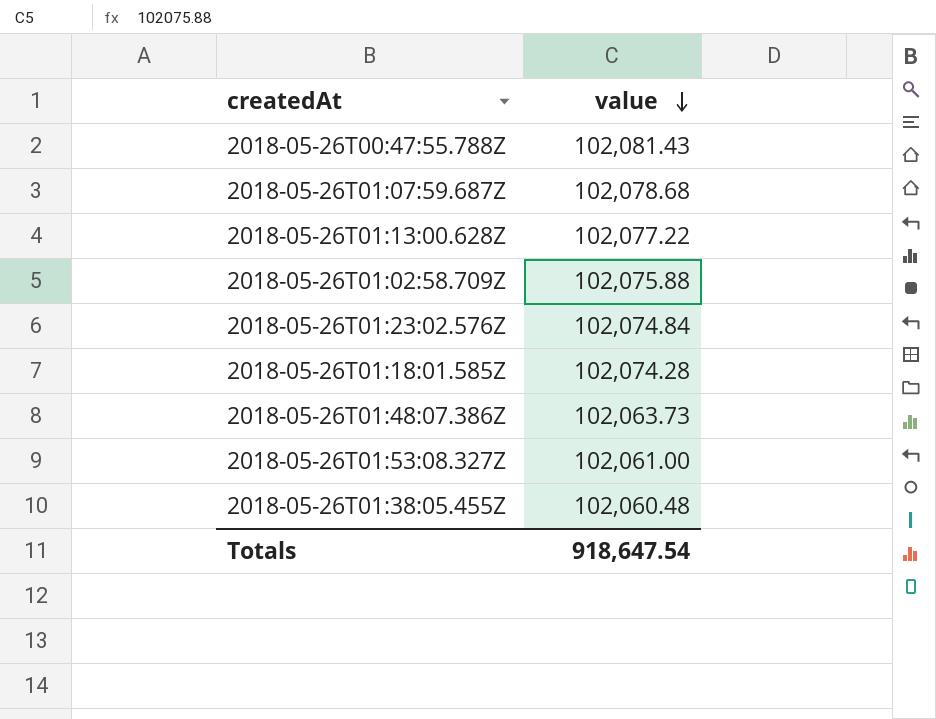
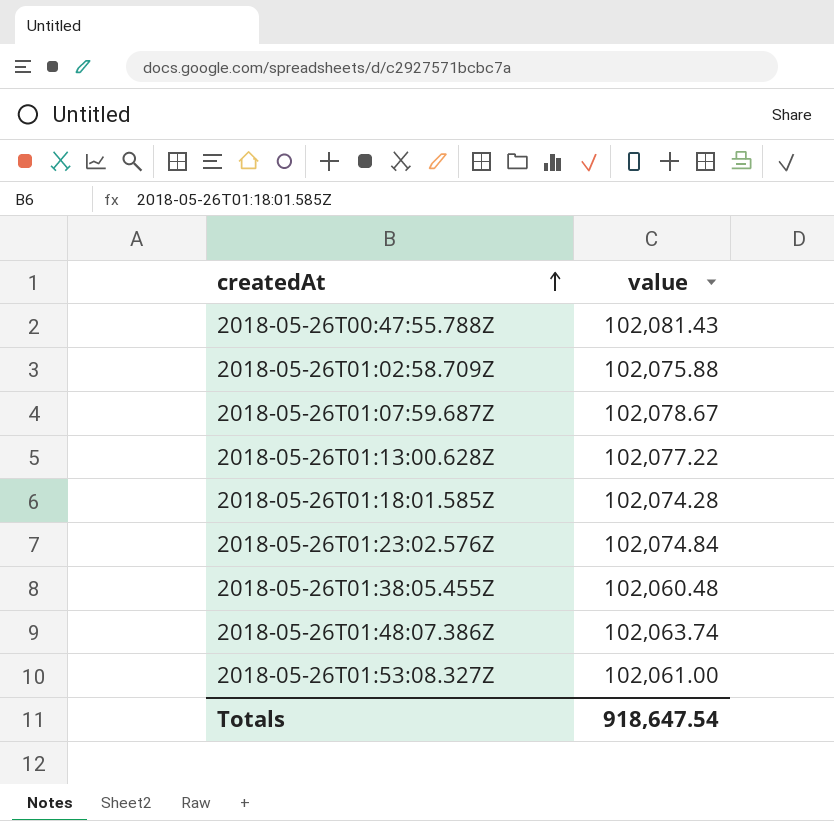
row order: value descending -> createdAt ascending
2018-05-26T01:07:59.687Z | value: 102,078.68 -> 102,078.67
2018-05-26T01:48:07.386Z | value: 102,063.73 -> 102,063.74

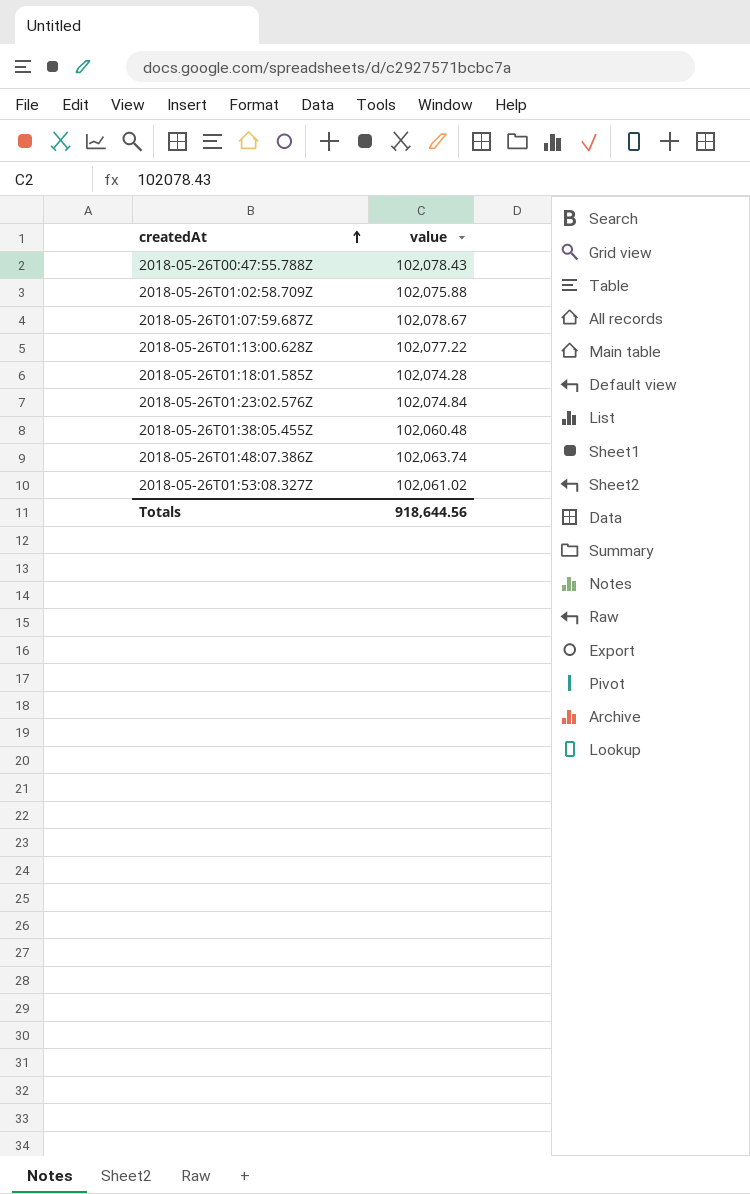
2018-05-26T00:47:55.788Z | value: 102,081.43 -> 102,078.43
2018-05-26T01:53:08.327Z | value: 102,061.00 -> 102,061.02
Totals | value: 918,647.54 -> 918,644.56

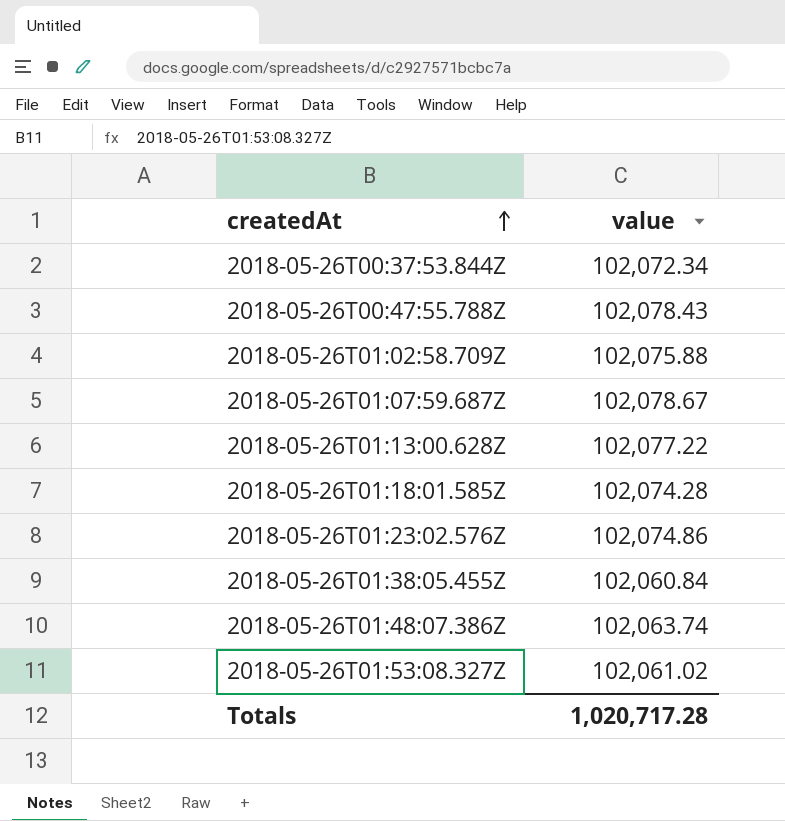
row 2018-05-26T00:37:53.844Z: none -> 102,072.34
2018-05-26T01:23:02.576Z | value: 102,074.84 -> 102,074.86
2018-05-26T01:38:05.455Z | value: 102,060.48 -> 102,060.84
Totals | value: 918,644.56 -> 1,020,717.28

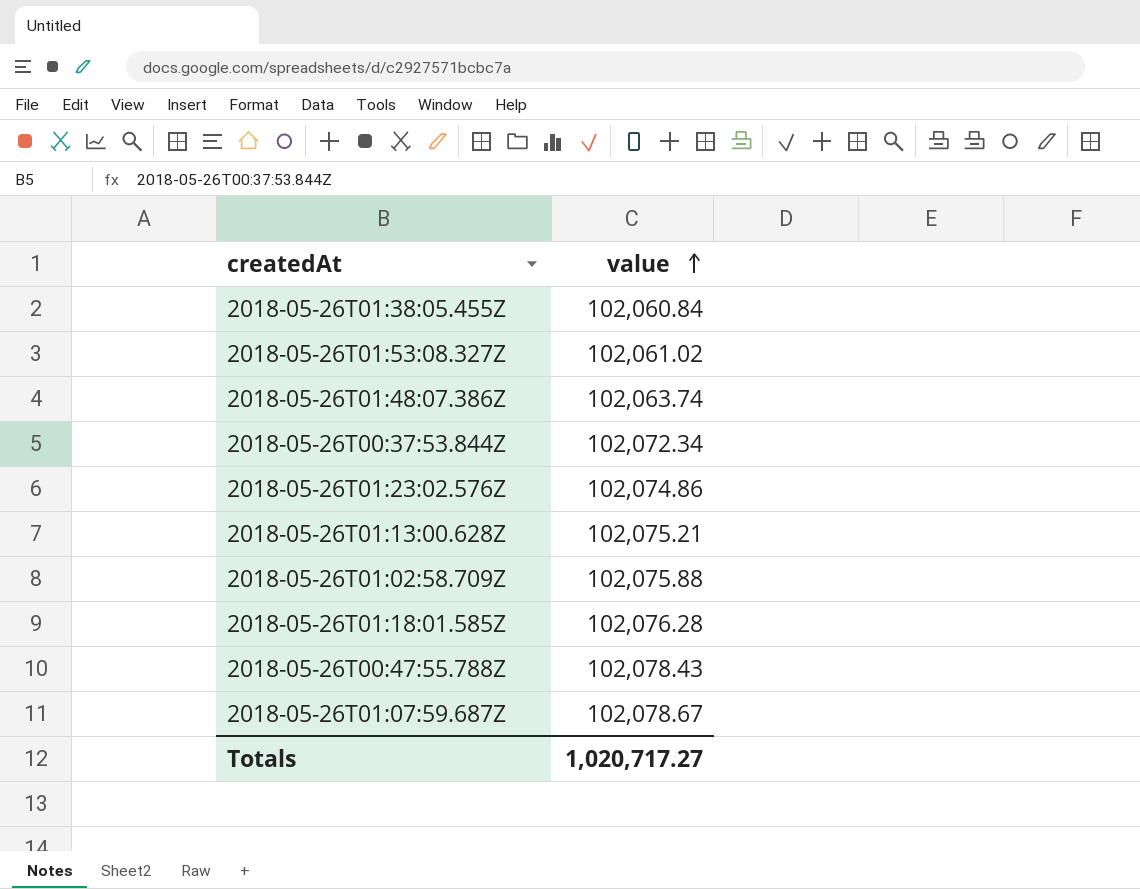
row order: createdAt ascending -> value ascending
2018-05-26T01:13:00.628Z | value: 102,077.22 -> 102,075.21
2018-05-26T01:18:01.585Z | value: 102,074.28 -> 102,076.28
Totals | value: 1,020,717.28 -> 1,020,717.27

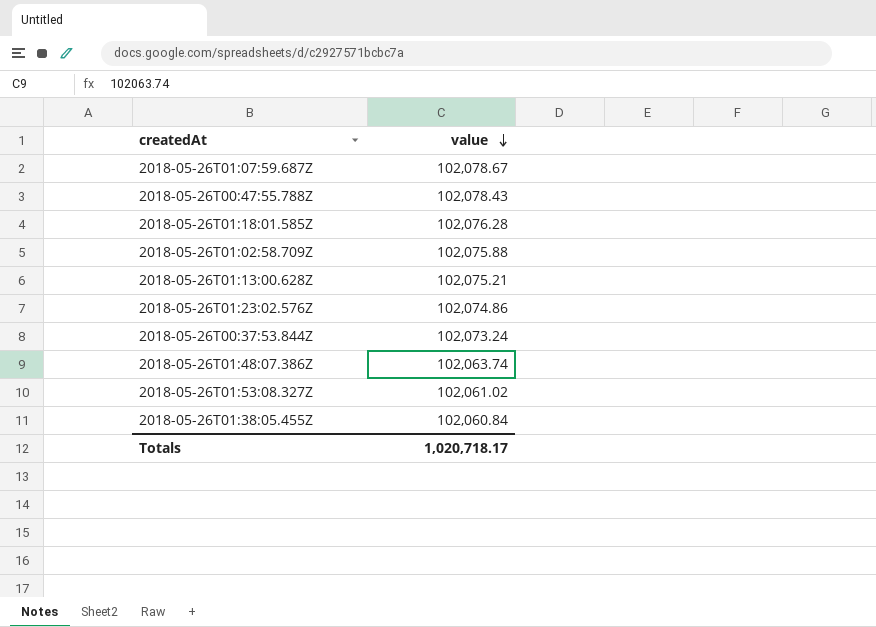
row order: value ascending -> value descending
2018-05-26T00:37:53.844Z | value: 102,072.34 -> 102,073.24
Totals | value: 1,020,717.27 -> 1,020,718.17

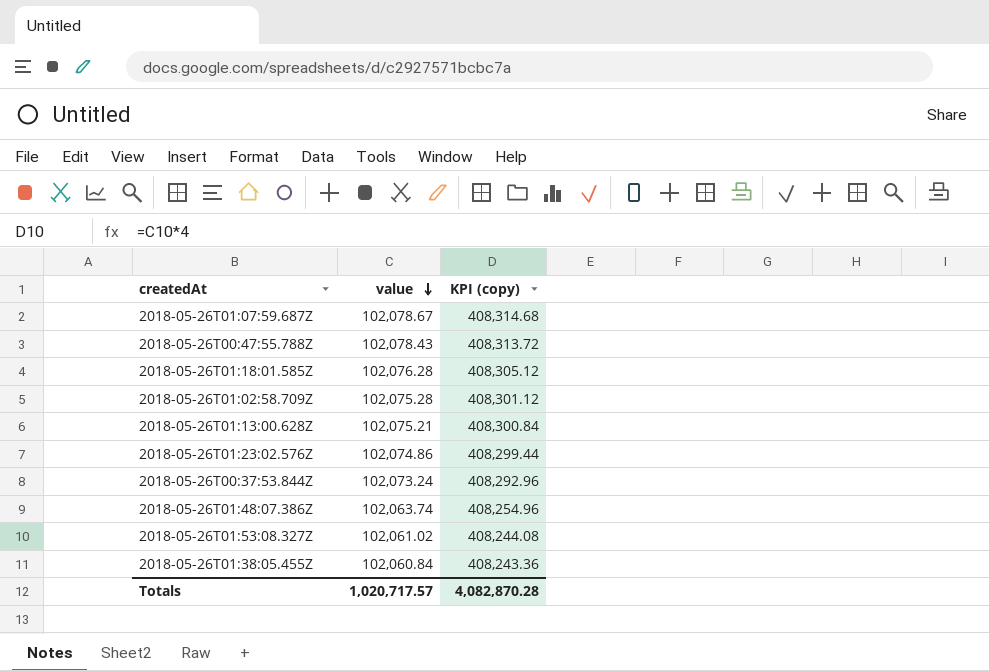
column KPI (copy) | formula: none -> [value] * 4
2018-05-26T01:02:58.709Z | value: 102,075.88 -> 102,075.28
Totals | value: 1,020,718.17 -> 1,020,717.57

